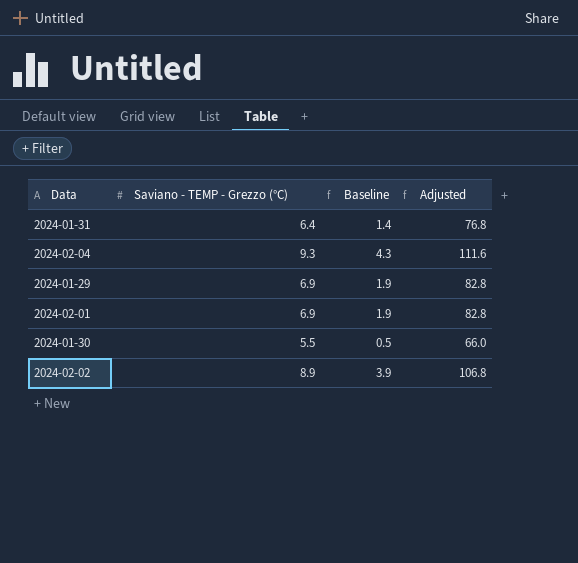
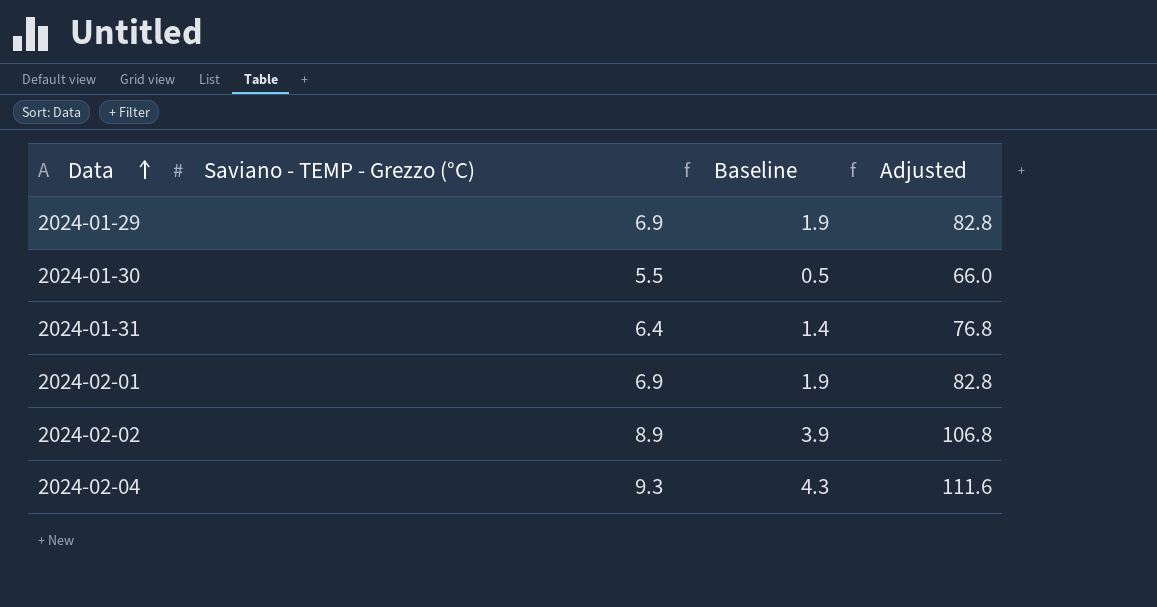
row order: none -> Data ascending

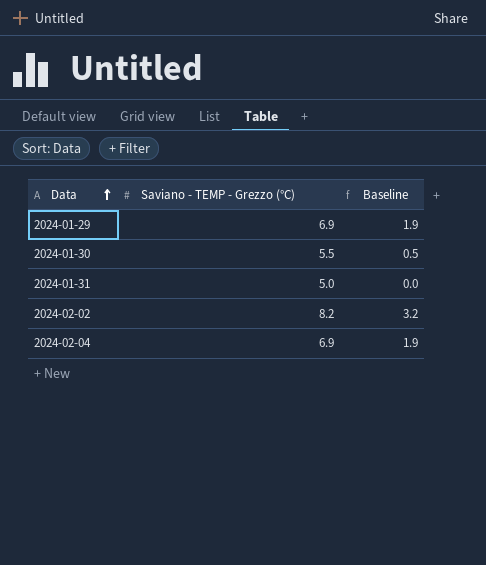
column Adjusted | formula: [Saviano - TEMP - Grezzo (°C)] * 12 -> none
row 2024-02-01: 6.9 | 1.9 | 82.8 -> none
2024-01-31 | Saviano - TEMP - Grezzo (°C): 6.4 -> 5.0
2024-01-31 | Baseline: 1.4 -> 0.0
2024-02-02 | Saviano - TEMP - Grezzo (°C): 8.9 -> 8.2
2024-02-02 | Baseline: 3.9 -> 3.2
2024-02-04 | Saviano - TEMP - Grezzo (°C): 9.3 -> 6.9
2024-02-04 | Baseline: 4.3 -> 1.9

